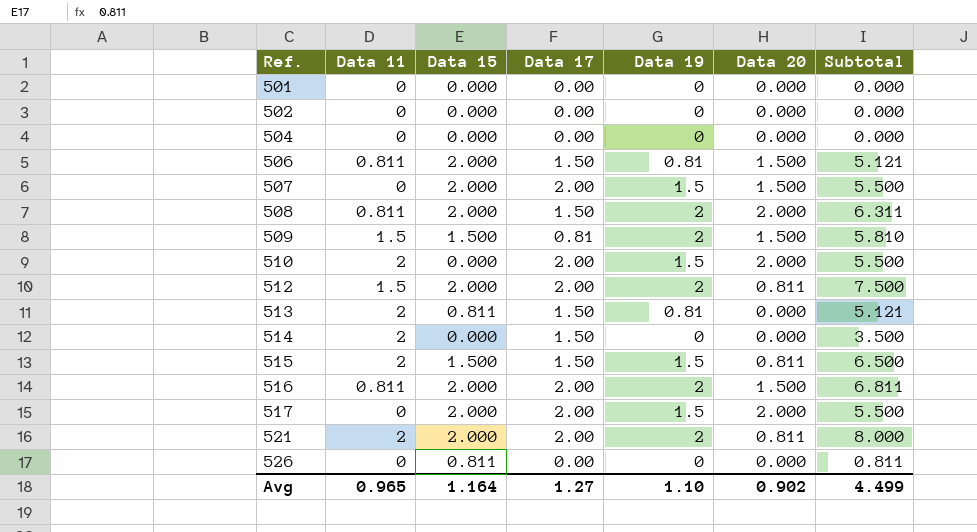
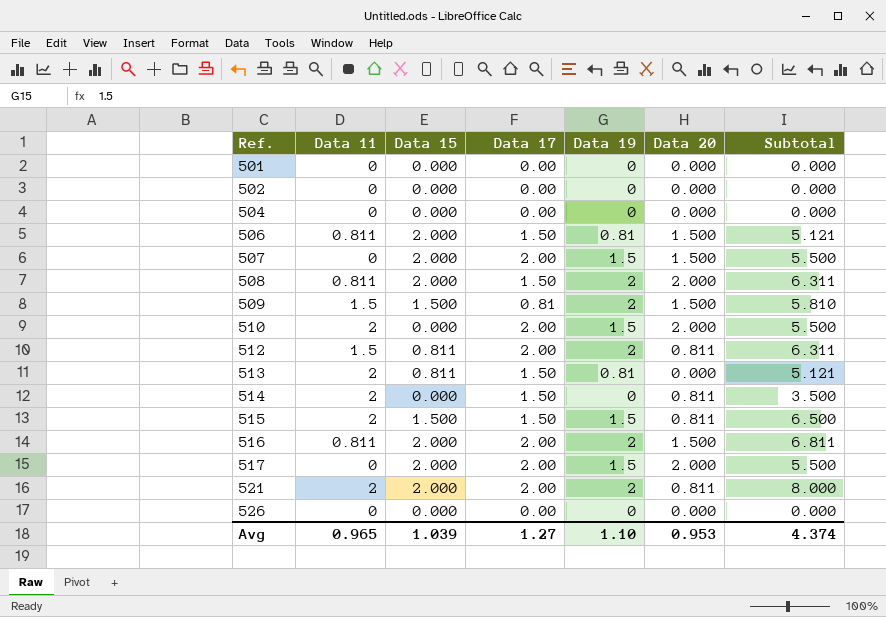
512 | Data 15: 2.000 -> 0.811
512 | Subtotal: 7.500 -> 6.311
514 | Data 20: 0.000 -> 0.811
526 | Data 15: 0.811 -> 0.000
526 | Subtotal: 0.811 -> 0.000
Avg | Data 15: 1.164 -> 1.039
Avg | Data 20: 0.902 -> 0.953
Avg | Subtotal: 4.499 -> 4.374

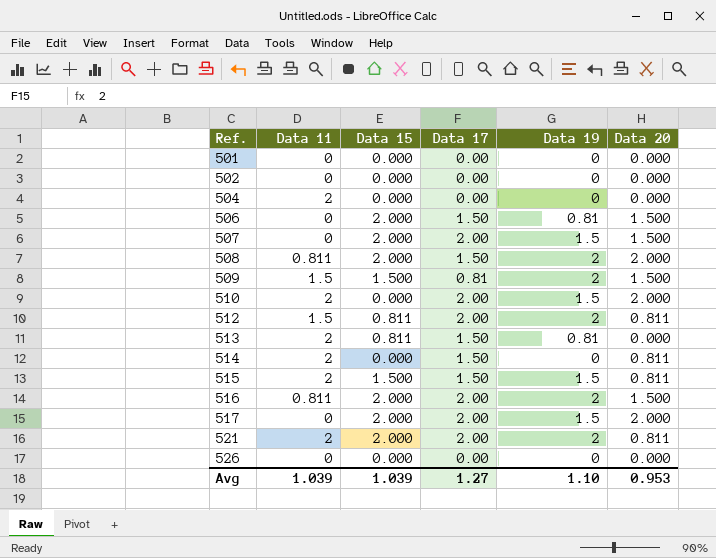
column Subtotal | formula: [Data 11] + [Data 15] + [Data 17] + [Data 19] -> none
504 | Data 11: 0 -> 2
506 | Data 11: 0.811 -> 0
Avg | Data 11: 0.965 -> 1.039

